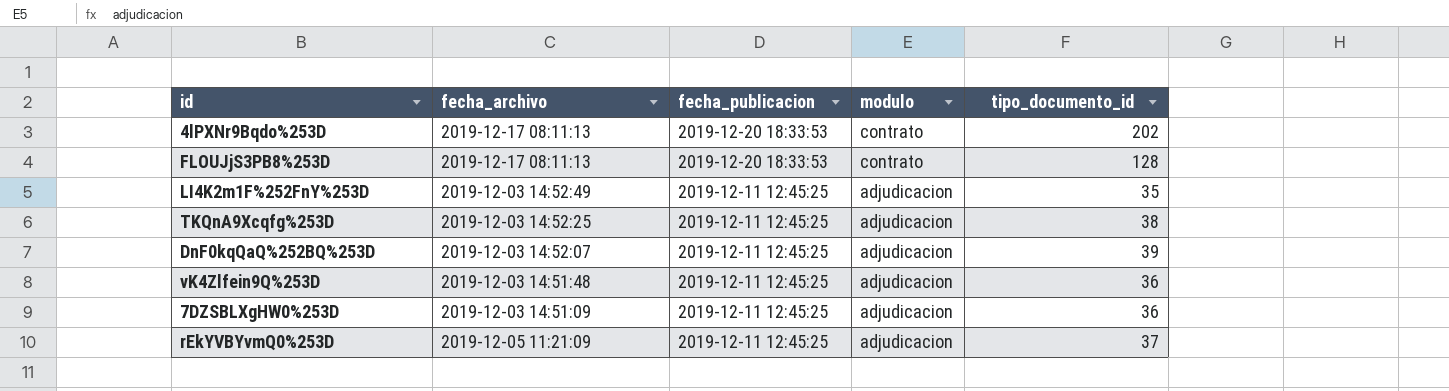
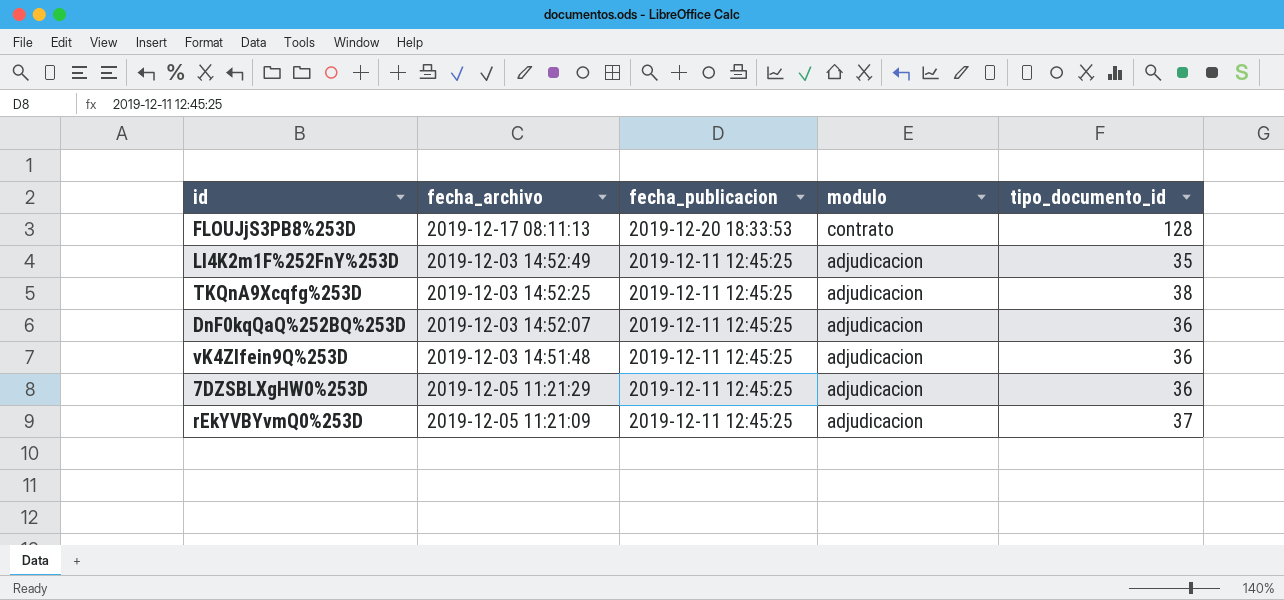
row 4lPXNr9Bqdo%253D: 2019-12-17 08:11:13 | 2019-12-20 18:33:53 | contrato | 202 -> none
DnF0kqQaQ%252BQ%253D | tipo_documento_id: 39 -> 36
7DZSBLXgHW0%253D | fecha_archivo: 2019-12-03 14:51:09 -> 2019-12-05 11:21:29

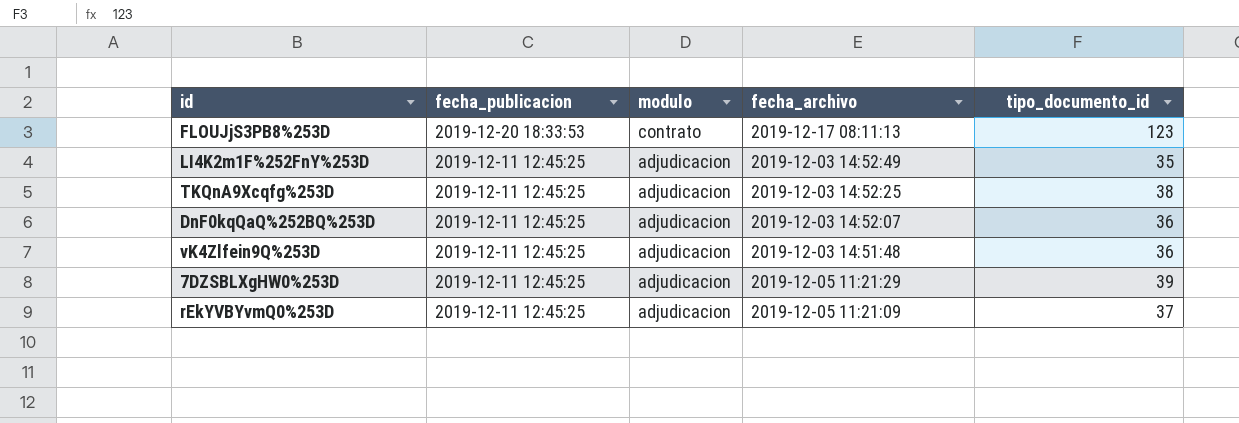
column fecha_archivo | position: 2 -> 4
FLOUJjS3PB8%253D | tipo_documento_id: 128 -> 123
7DZSBLXgHW0%253D | tipo_documento_id: 36 -> 39

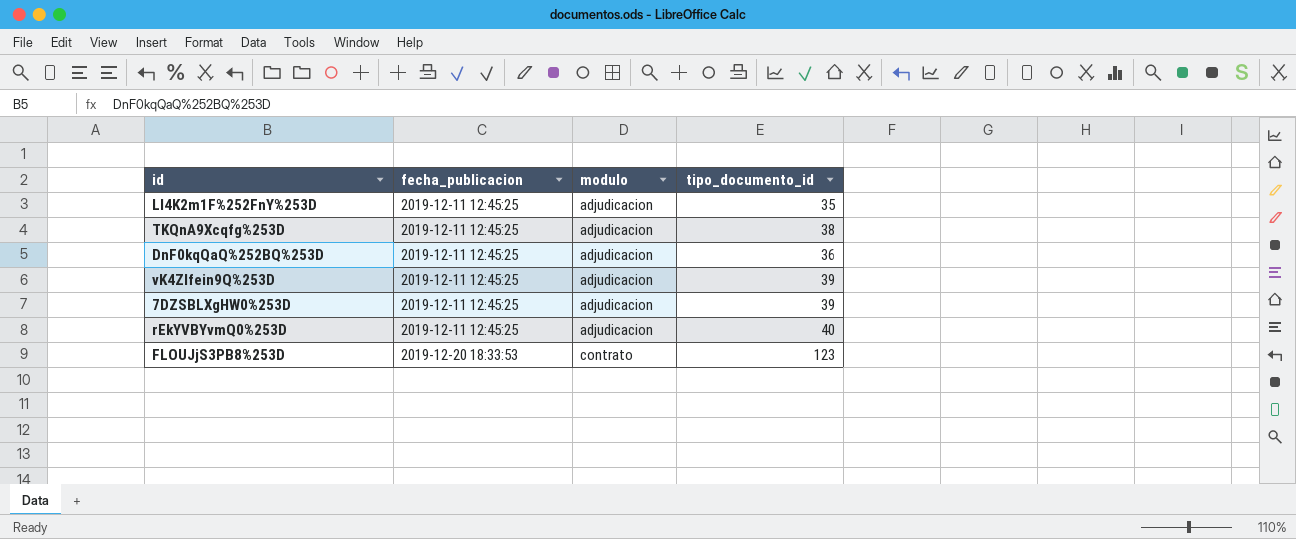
row order: fecha_publicacion descending -> fecha_publicacion ascending
column fecha_archivo | position: 4 -> none
vK4Zlfein9Q%253D | tipo_documento_id: 36 -> 39
rEkYVBYvmQ0%253D | tipo_documento_id: 37 -> 40

